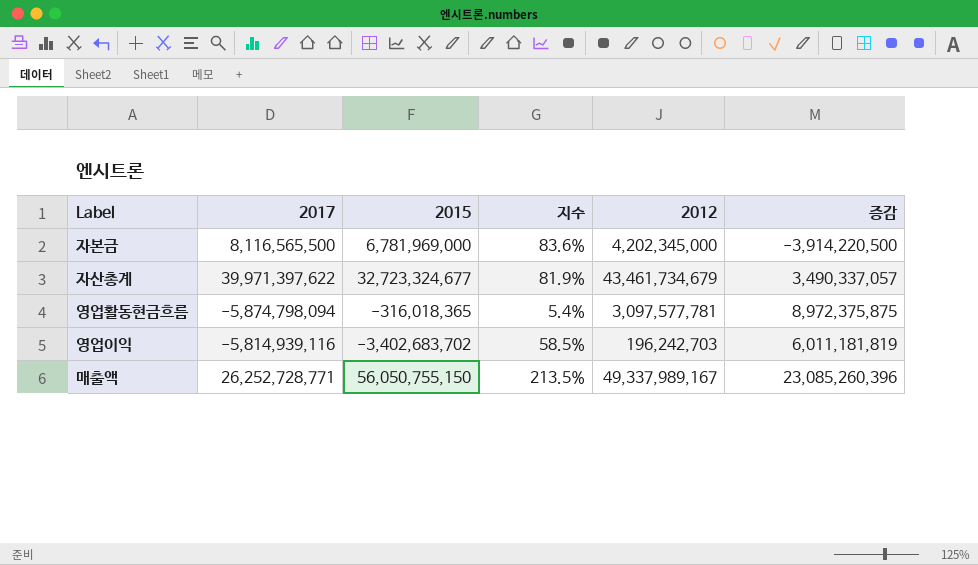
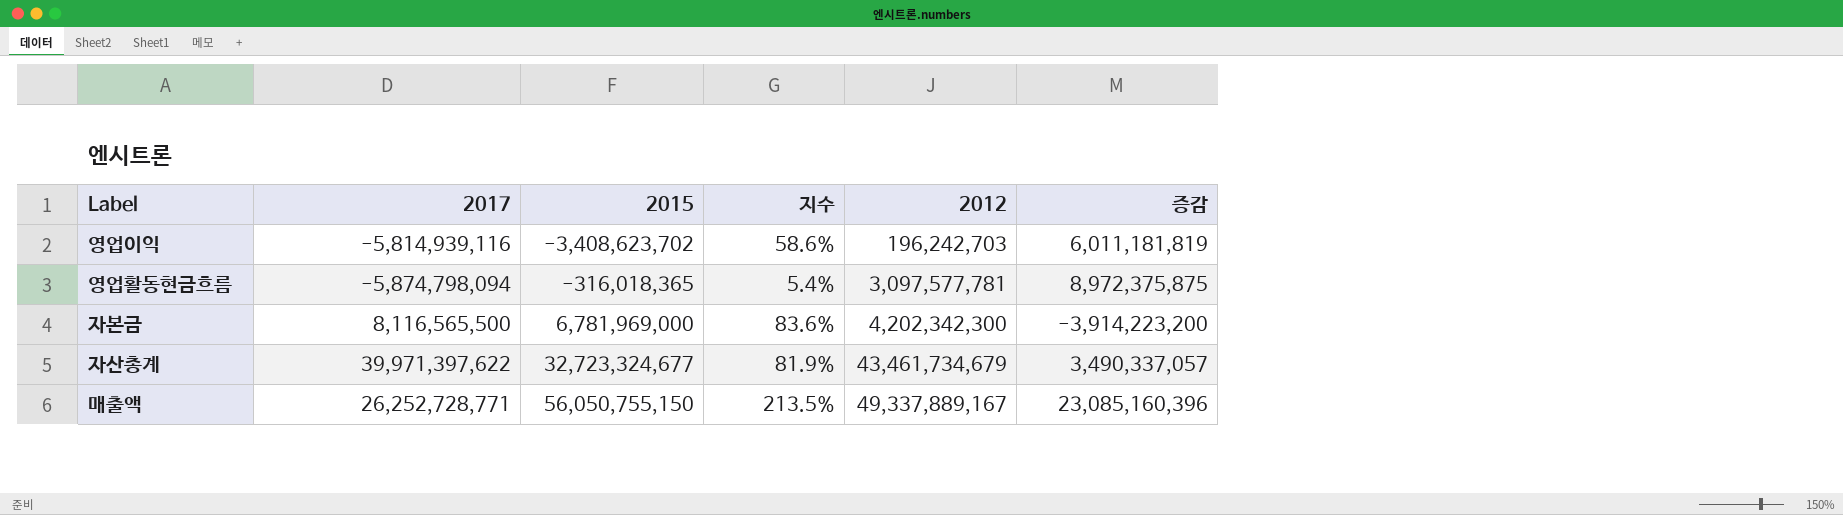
row order: none -> 2015 ascending
영업이익 | 2015: -3,402,683,702 -> -3,408,623,702
영업이익 | 지수: 58.5% -> 58.6%
자본금 | 2012: 4,202,345,000 -> 4,202,342,300
자본금 | 증감: -3,914,220,500 -> -3,914,223,200
매출액 | 2012: 49,337,989,167 -> 49,337,889,167
매출액 | 증감: 23,085,260,396 -> 23,085,160,396

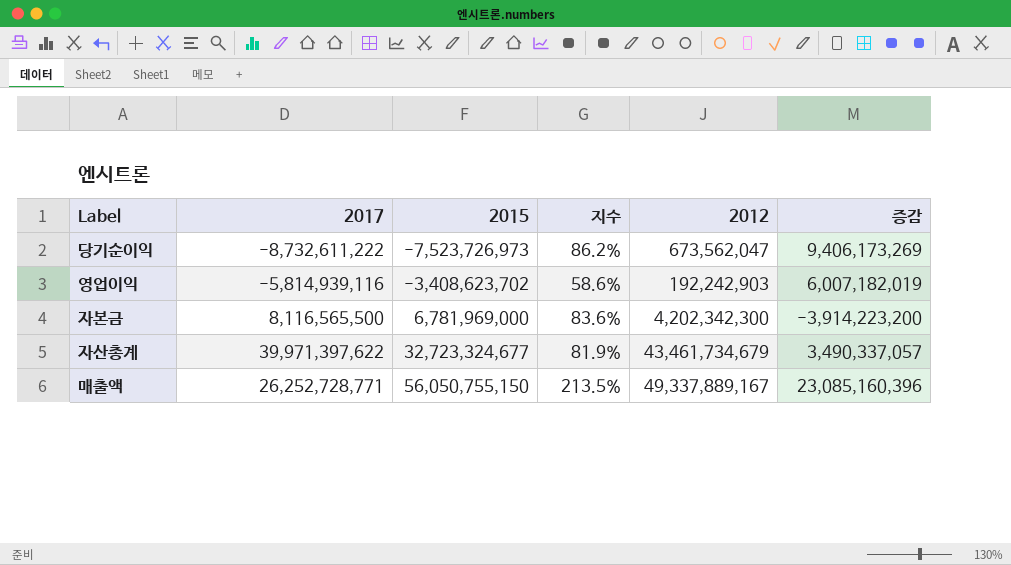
row 영업활동현금흐름: -5,874,798,094 | -316,018,365 | 5.4% | 3,097,577,781 | 8,972,375,875 -> none
row 당기순이익: none -> -8,732,611,222 | -7,523,726,973 | 86.2% | 673,562,047 | 9,406,173,269
영업이익 | 2012: 196,242,703 -> 192,242,903
영업이익 | 증감: 6,011,181,819 -> 6,007,182,019

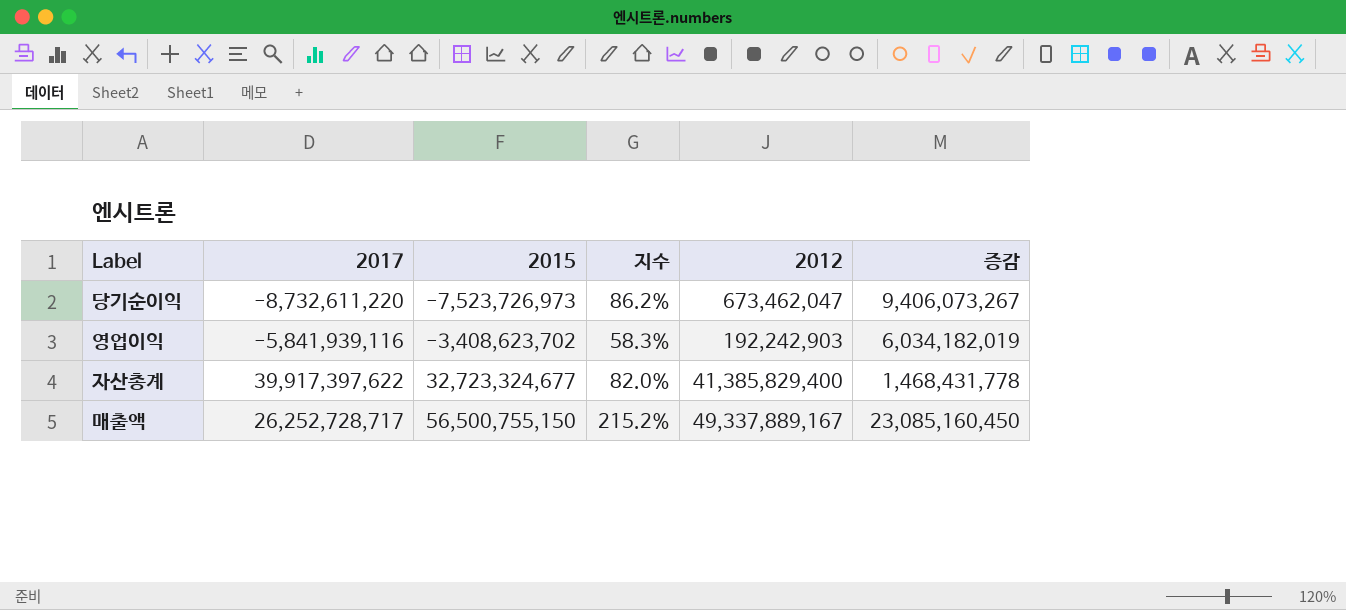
row 자본금: 8,116,565,500 | 6,781,969,000 | 83.6% | 4,202,342,300 | -3,914,223,200 -> none
당기순이익 | 2017: -8,732,611,222 -> -8,732,611,220
당기순이익 | 2012: 673,562,047 -> 673,462,047
당기순이익 | 증감: 9,406,173,269 -> 9,406,073,267
영업이익 | 2017: -5,814,939,116 -> -5,841,939,116
영업이익 | 지수: 58.6% -> 58.3%
영업이익 | 증감: 6,007,182,019 -> 6,034,182,019
자산총계 | 2017: 39,971,397,622 -> 39,917,397,622
자산총계 | 지수: 81.9% -> 82.0%
자산총계 | 2012: 43,461,734,679 -> 41,385,829,400
자산총계 | 증감: 3,490,337,057 -> 1,468,431,778
매출액 | 2017: 26,252,728,771 -> 26,252,728,717
매출액 | 2015: 56,050,755,150 -> 56,500,755,150
매출액 | 지수: 213.5% -> 215.2%
매출액 | 증감: 23,085,160,396 -> 23,085,160,450

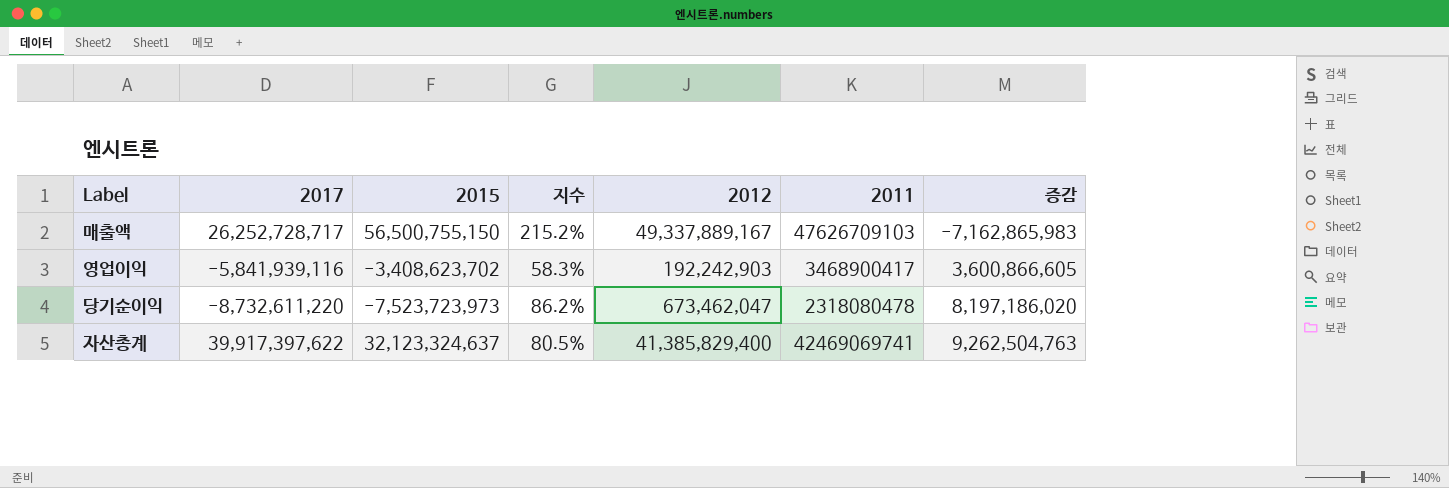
row order: 2015 ascending -> 증감 ascending
column 2011 | position: none -> 6
column 증감 | formula: [2012] - [2017] -> [2012] - [2015]
당기순이익 | 2015: -7,523,726,973 -> -7,523,723,973
자산총계 | 2015: 32,723,324,677 -> 32,123,324,637
자산총계 | 지수: 82.0% -> 80.5%

